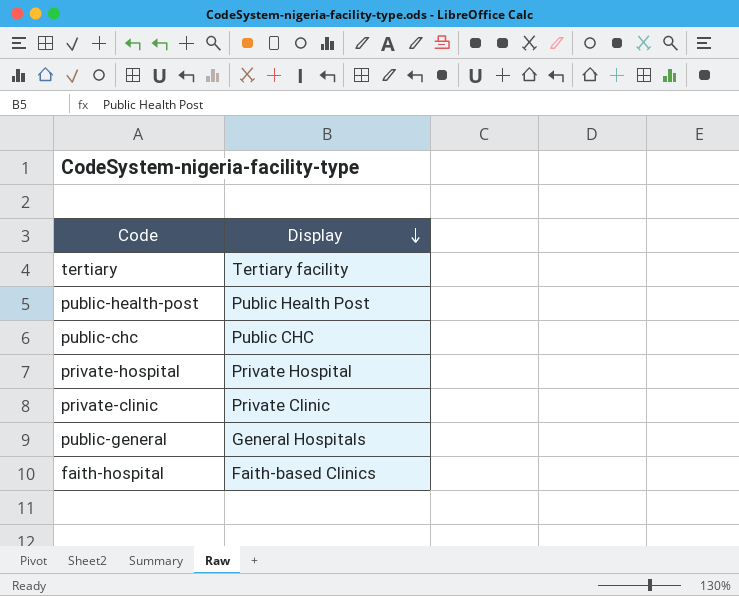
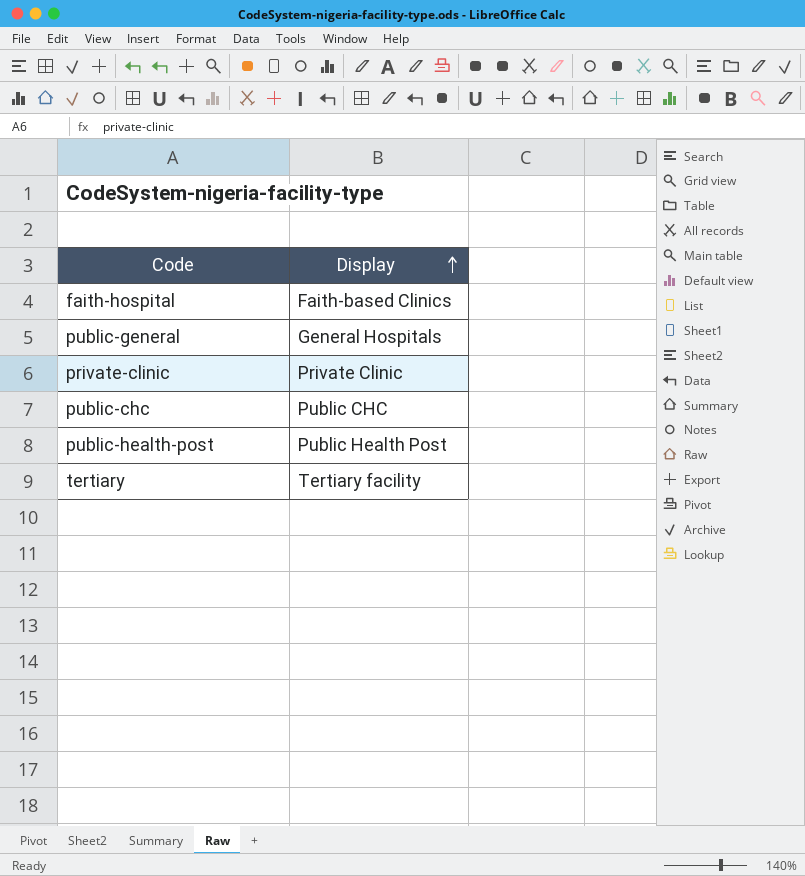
row order: Display descending -> Display ascending
row private-hospital: Private Hospital -> none

